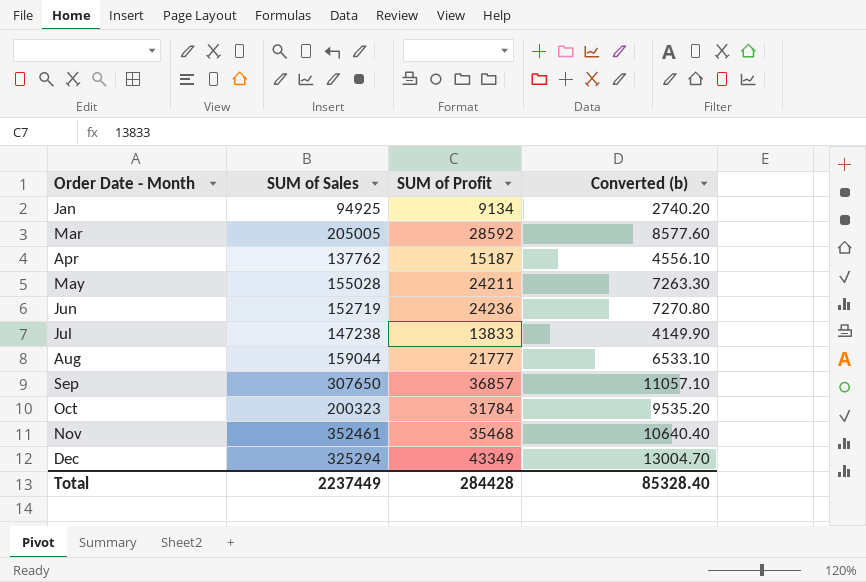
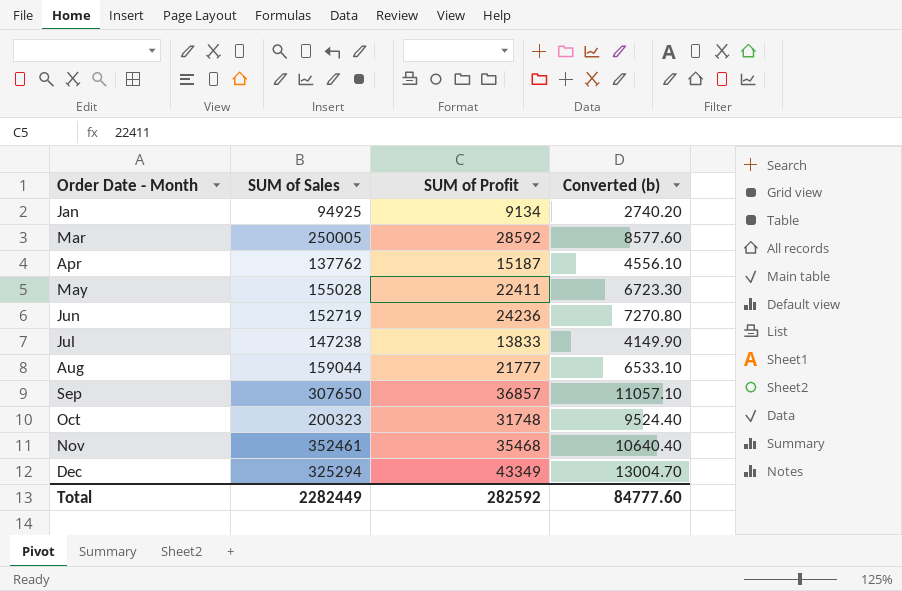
Mar | SUM of Sales: 205005 -> 250005
May | SUM of Profit: 24211 -> 22411
May | Converted (b): 7263.30 -> 6723.30
Oct | SUM of Profit: 31784 -> 31748
Oct | Converted (b): 9535.20 -> 9524.40
Total | SUM of Sales: 2237449 -> 2282449
Total | SUM of Profit: 284428 -> 282592
Total | Converted (b): 85328.40 -> 84777.60

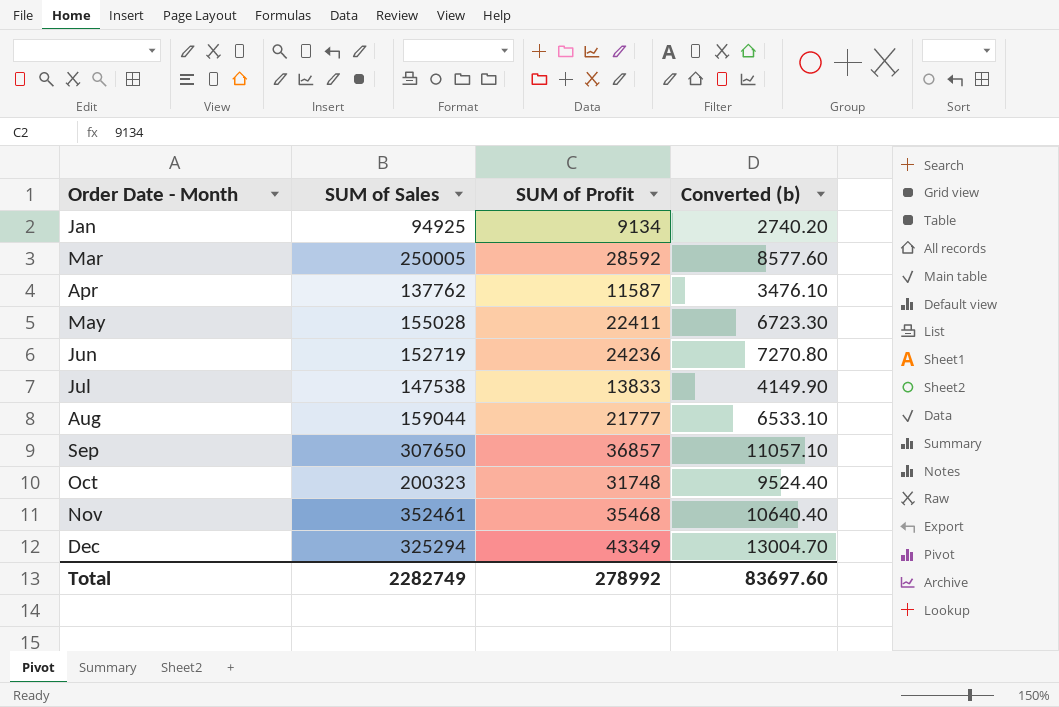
Apr | SUM of Profit: 15187 -> 11587
Apr | Converted (b): 4556.10 -> 3476.10
Jul | SUM of Sales: 147238 -> 147538
Total | SUM of Sales: 2282449 -> 2282749
Total | SUM of Profit: 282592 -> 278992
Total | Converted (b): 84777.60 -> 83697.60

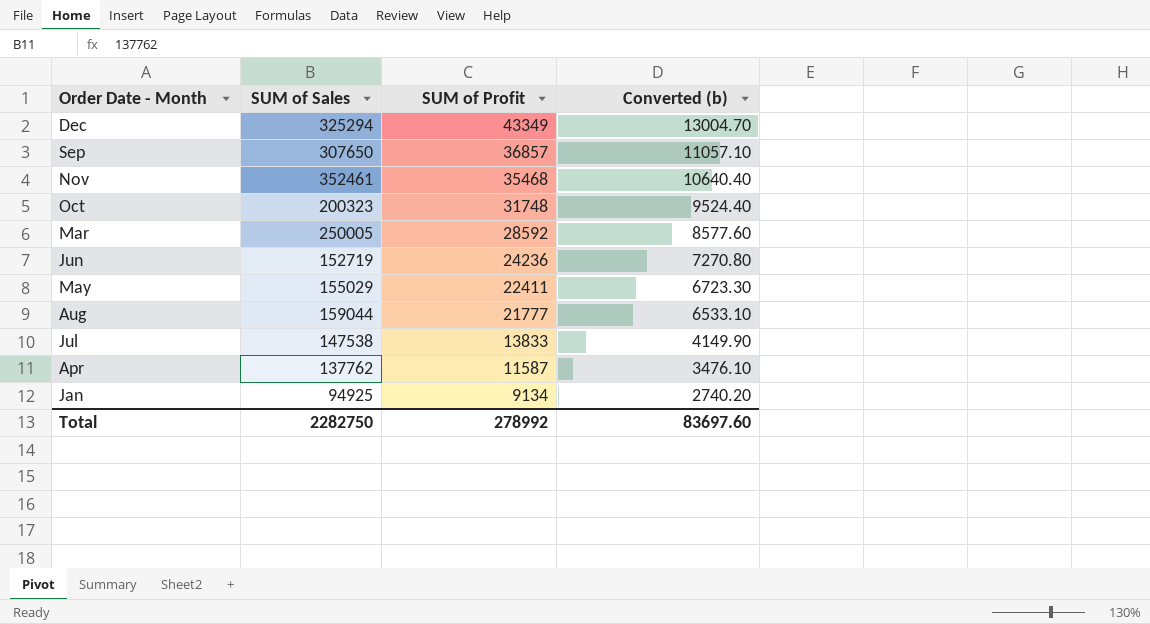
row order: Order Date - Month ascending -> SUM of Profit descending
May | SUM of Sales: 155028 -> 155029
Total | SUM of Sales: 2282749 -> 2282750

